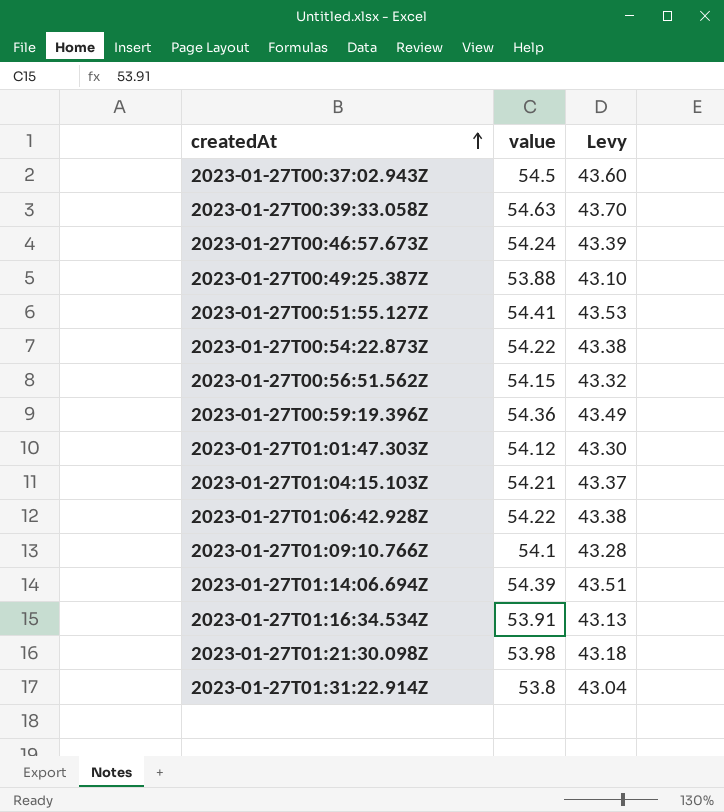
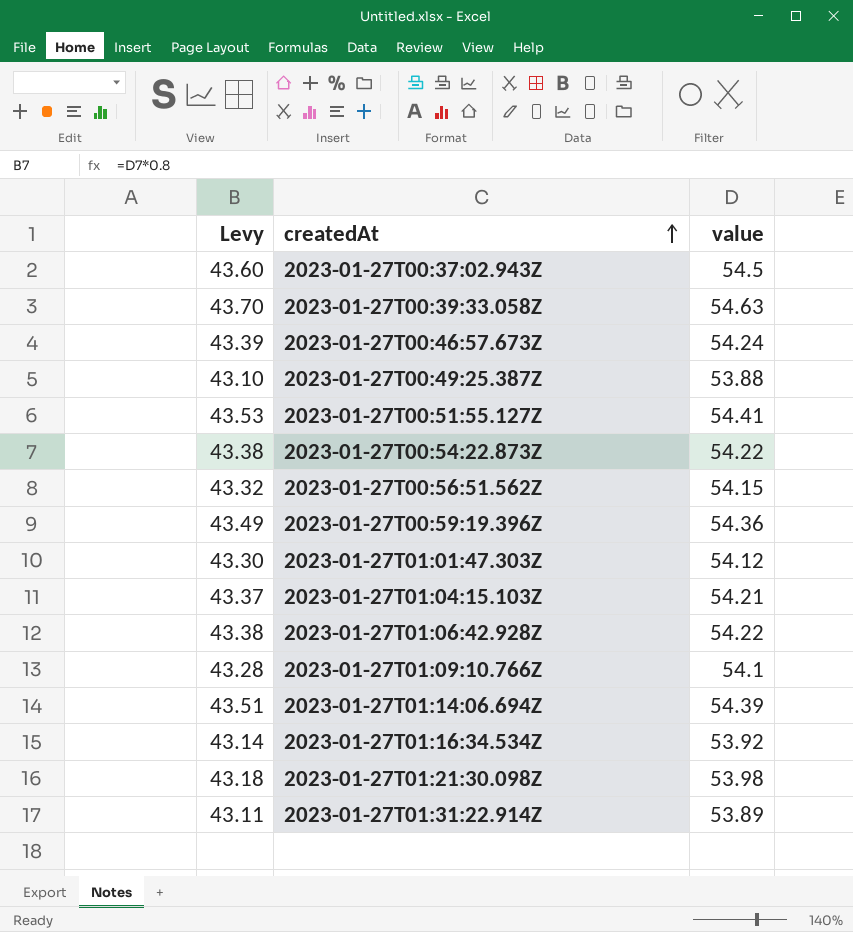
column Levy | position: 3 -> 1
2023-01-27T01:16:34.534Z | Levy: 43.13 -> 43.14
2023-01-27T01:16:34.534Z | value: 53.91 -> 53.92
2023-01-27T01:31:22.914Z | Levy: 43.04 -> 43.11
2023-01-27T01:31:22.914Z | value: 53.8 -> 53.89

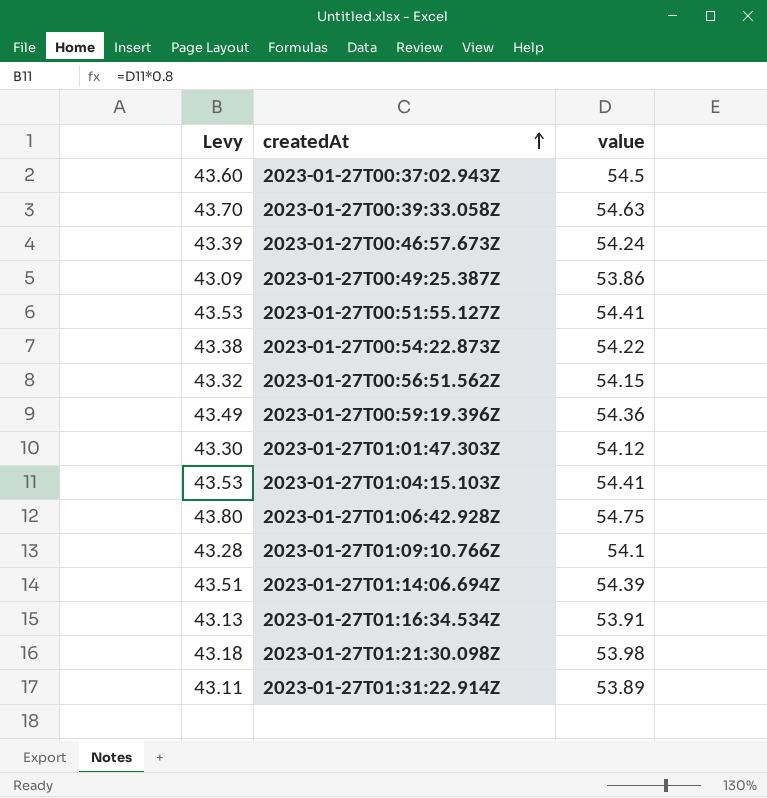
2023-01-27T00:49:25.387Z | Levy: 43.10 -> 43.09
2023-01-27T00:49:25.387Z | value: 53.88 -> 53.86
2023-01-27T01:04:15.103Z | Levy: 43.37 -> 43.53
2023-01-27T01:04:15.103Z | value: 54.21 -> 54.41
2023-01-27T01:06:42.928Z | Levy: 43.38 -> 43.80
2023-01-27T01:06:42.928Z | value: 54.22 -> 54.75
2023-01-27T01:16:34.534Z | Levy: 43.14 -> 43.13
2023-01-27T01:16:34.534Z | value: 53.92 -> 53.91

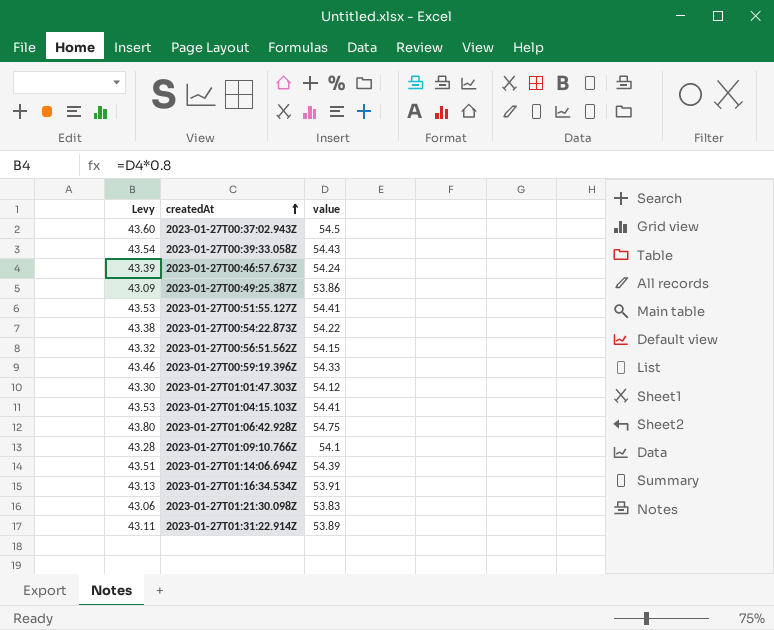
2023-01-27T00:39:33.058Z | Levy: 43.70 -> 43.54
2023-01-27T00:39:33.058Z | value: 54.63 -> 54.43
2023-01-27T00:59:19.396Z | Levy: 43.49 -> 43.46
2023-01-27T00:59:19.396Z | value: 54.36 -> 54.33
2023-01-27T01:21:30.098Z | Levy: 43.18 -> 43.06
2023-01-27T01:21:30.098Z | value: 53.98 -> 53.83

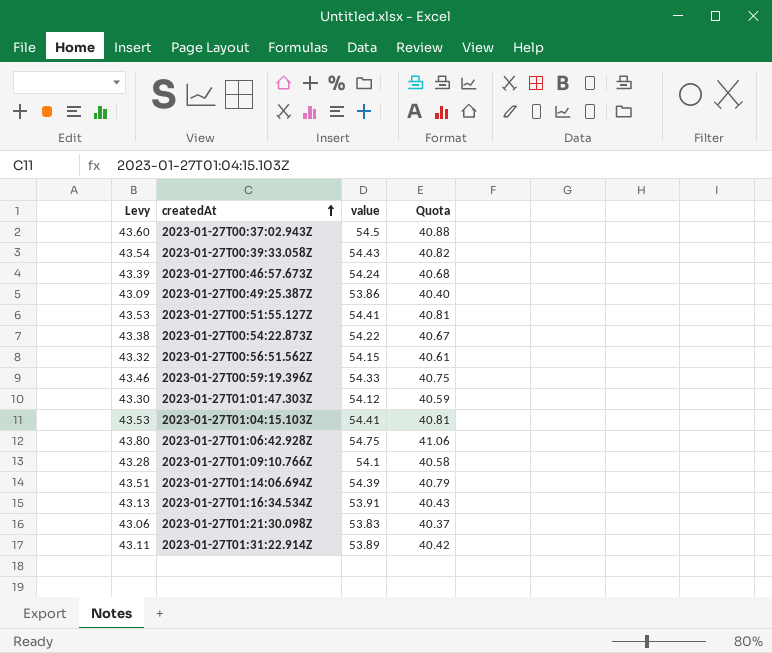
column Quota | formula: none -> [value] * 0.75

